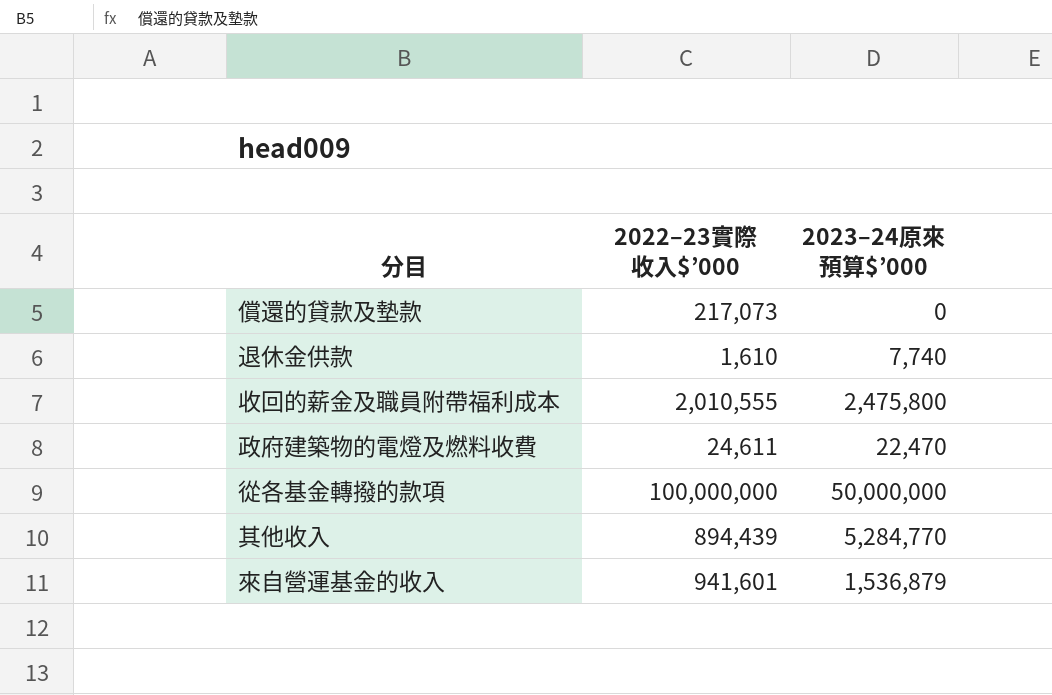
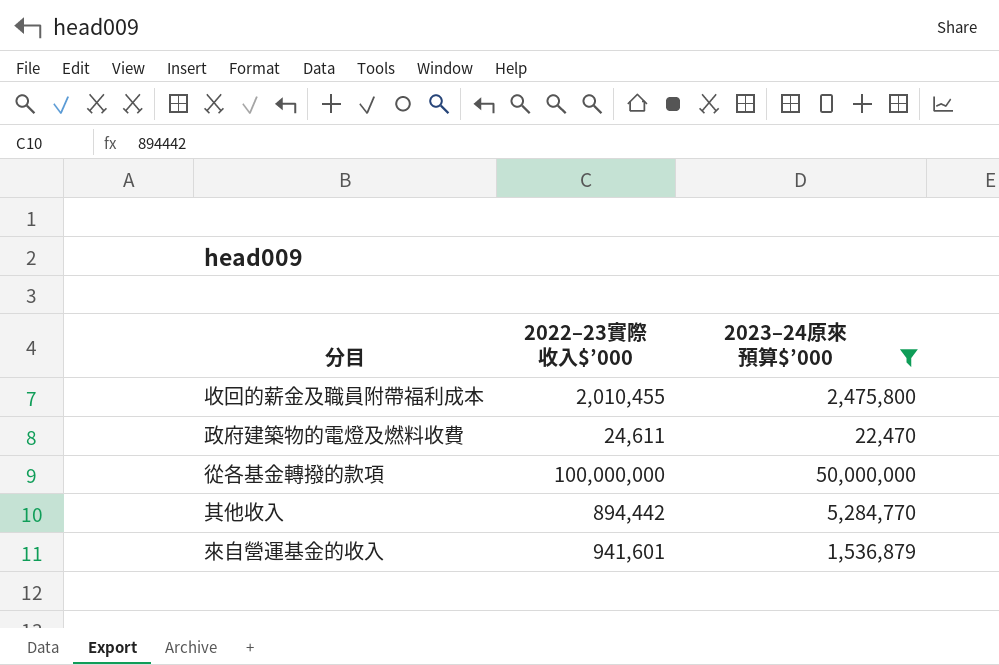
filter: none -> 2023–24原來預算$’000 >= 22,470
收回的薪金及職員附帶福利成本 | 2022–23實際收入$’000: 2,010,555 -> 2,010,455
其他收入 | 2022–23實際收入$’000: 894,439 -> 894,442

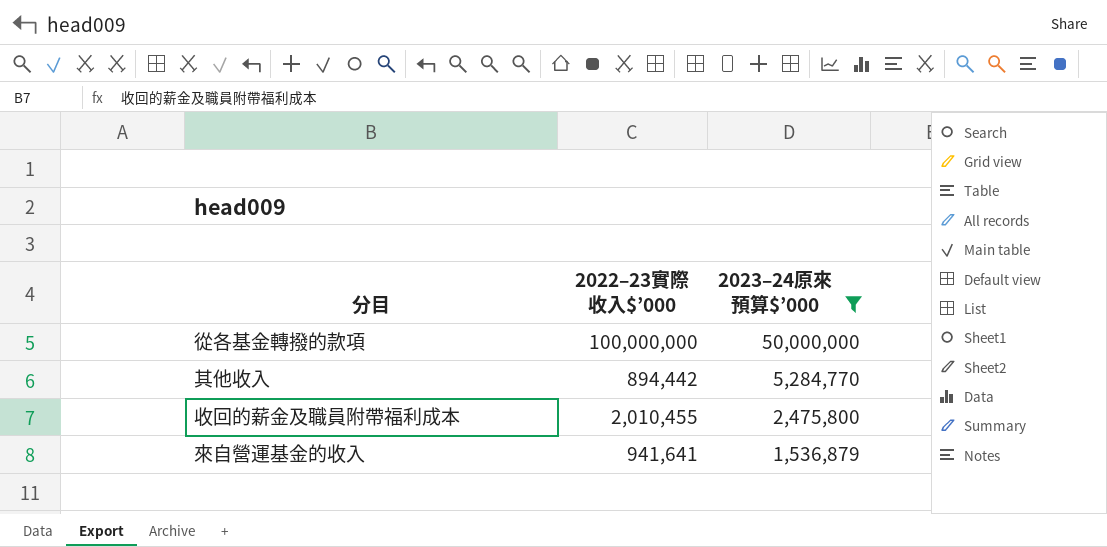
row order: none -> 2023–24原來預算$’000 descending
row 政府建築物的電燈及燃料收費: 24,611 | 22,470 -> none
來自營運基金的收入 | 2022–23實際收入$’000: 941,601 -> 941,641

